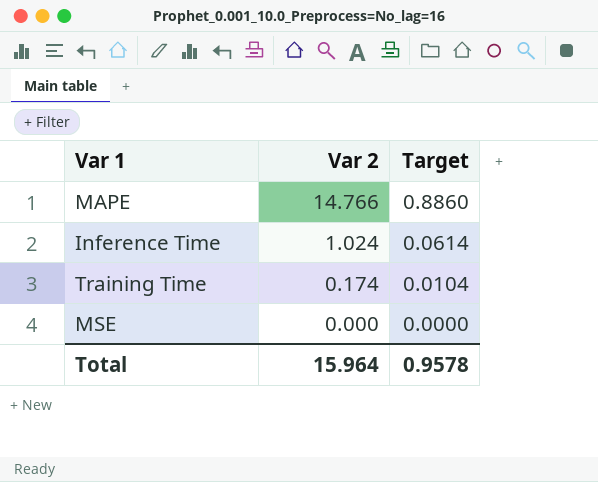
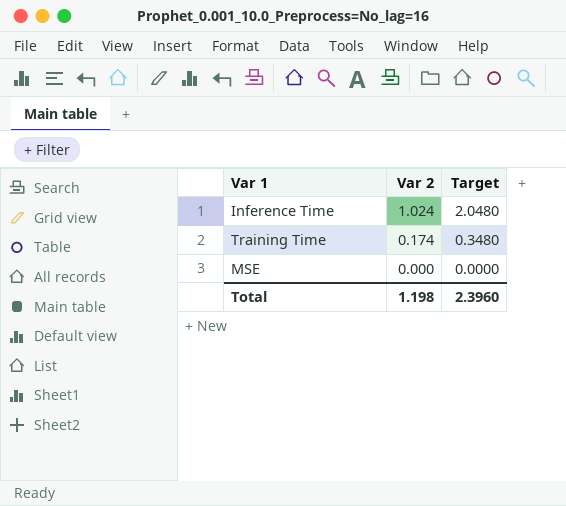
column Target | formula: [Var 2] * 0.06 -> [Var 2] * 2
row MAPE: 14.766 | 0.8860 -> none
Total | Var 2: 15.964 -> 1.198
Total | Target: 0.9578 -> 2.3960

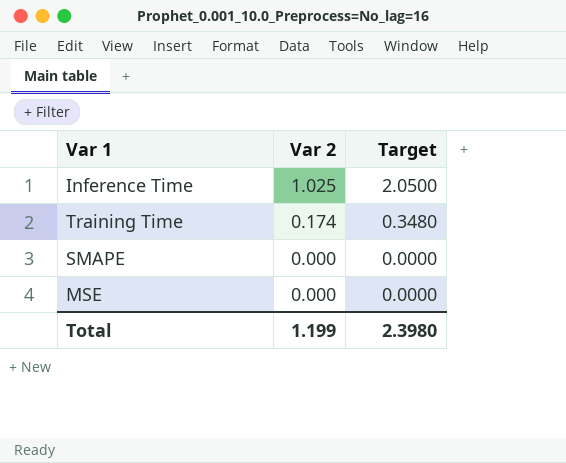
Inference Time | Var 2: 1.024 -> 1.025
Inference Time | Target: 2.0480 -> 2.0500
row SMAPE: none -> 0.000 | 0.0000
Total | Var 2: 1.198 -> 1.199
Total | Target: 2.3960 -> 2.3980

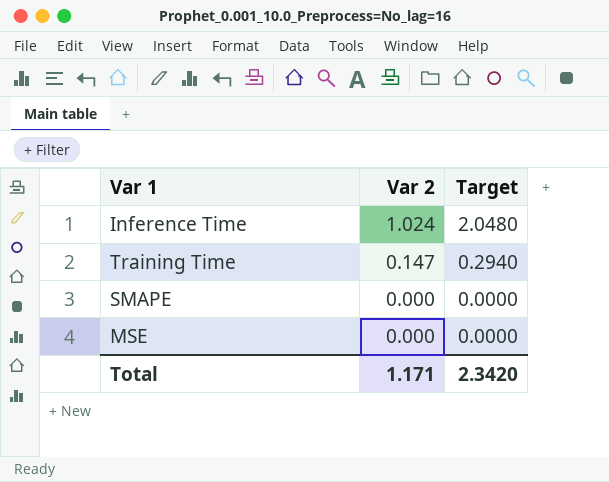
Inference Time | Var 2: 1.025 -> 1.024
Inference Time | Target: 2.0500 -> 2.0480
Training Time | Var 2: 0.174 -> 0.147
Training Time | Target: 0.3480 -> 0.2940
Total | Var 2: 1.199 -> 1.171
Total | Target: 2.3980 -> 2.3420

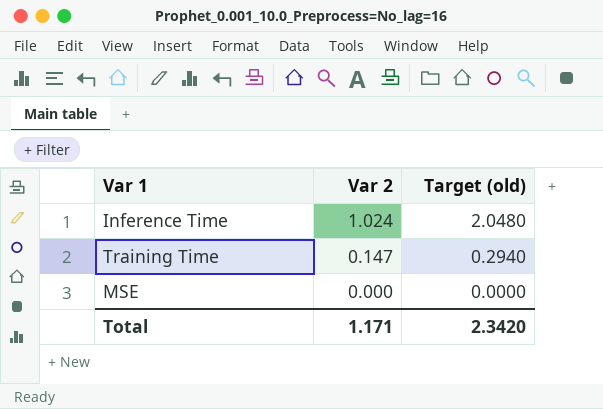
column name: Target -> Target (old)
row SMAPE: 0.000 | 0.0000 -> none

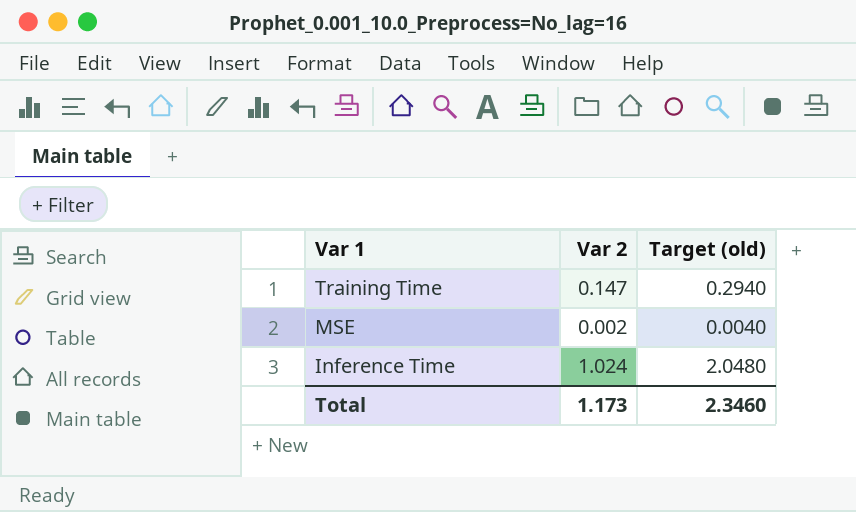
row order: Var 2 descending -> Var 1 descending
MSE | Var 2: 0.000 -> 0.002
MSE | Target (old): 0.0000 -> 0.0040
Total | Var 2: 1.171 -> 1.173
Total | Target (old): 2.3420 -> 2.3460

